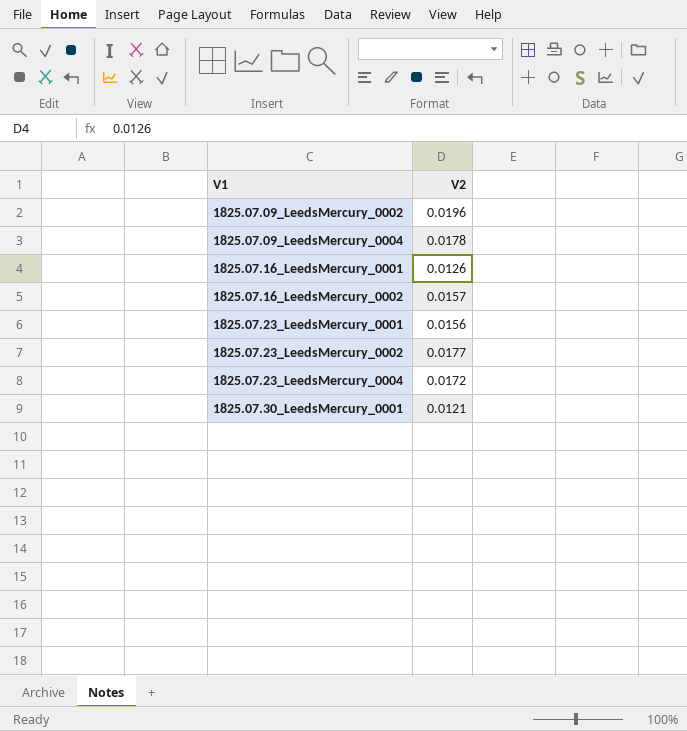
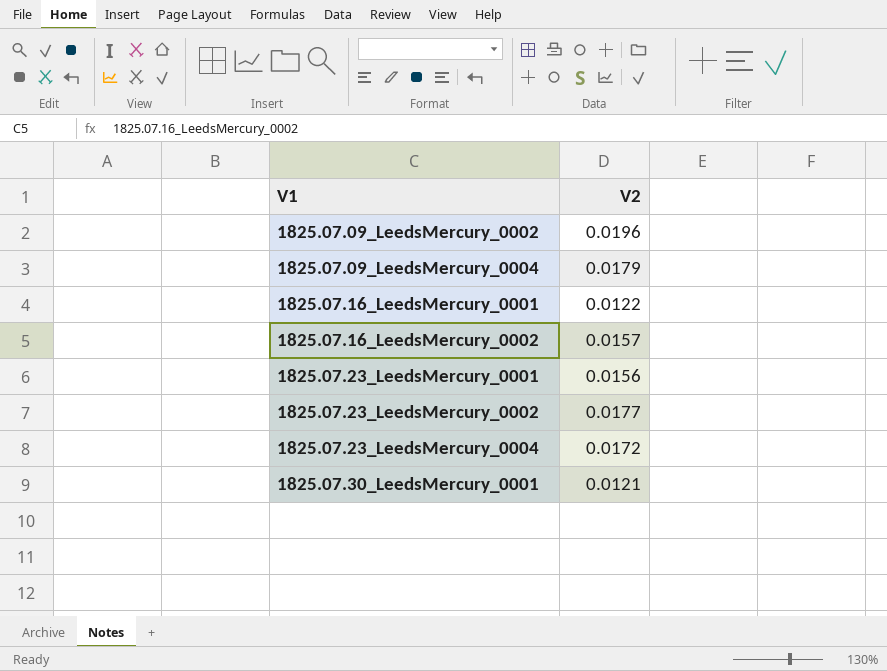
1825.07.09_LeedsMercury_0004 | V2: 0.0178 -> 0.0179
1825.07.16_LeedsMercury_0001 | V2: 0.0126 -> 0.0122

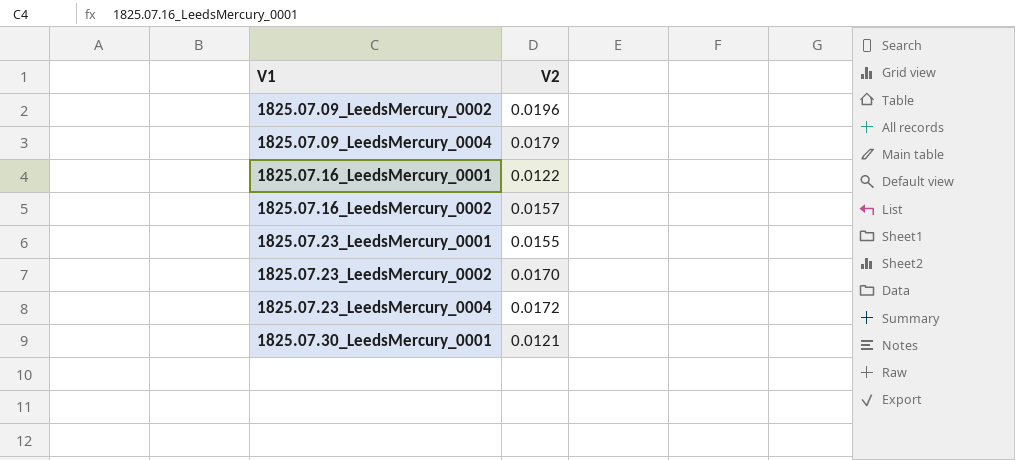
1825.07.23_LeedsMercury_0001 | V2: 0.0156 -> 0.0155
1825.07.23_LeedsMercury_0002 | V2: 0.0177 -> 0.0170

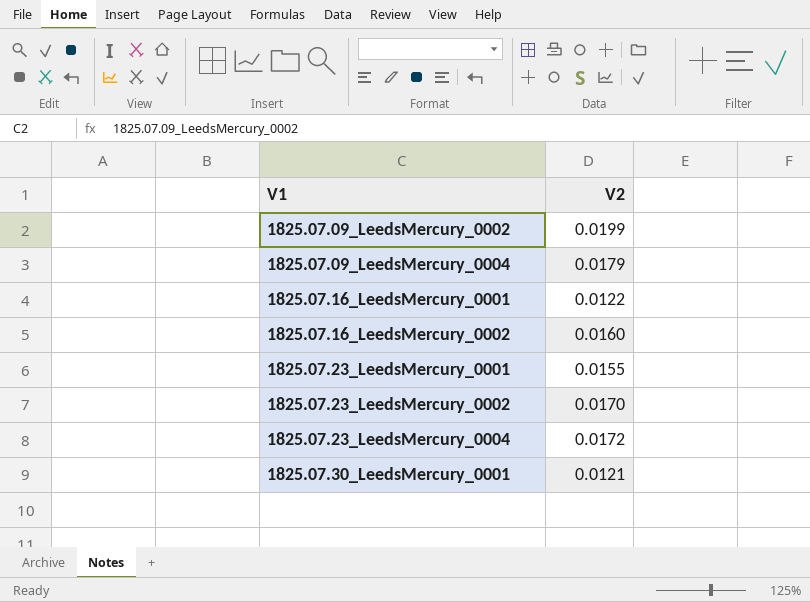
1825.07.09_LeedsMercury_0002 | V2: 0.0196 -> 0.0199
1825.07.16_LeedsMercury_0002 | V2: 0.0157 -> 0.0160

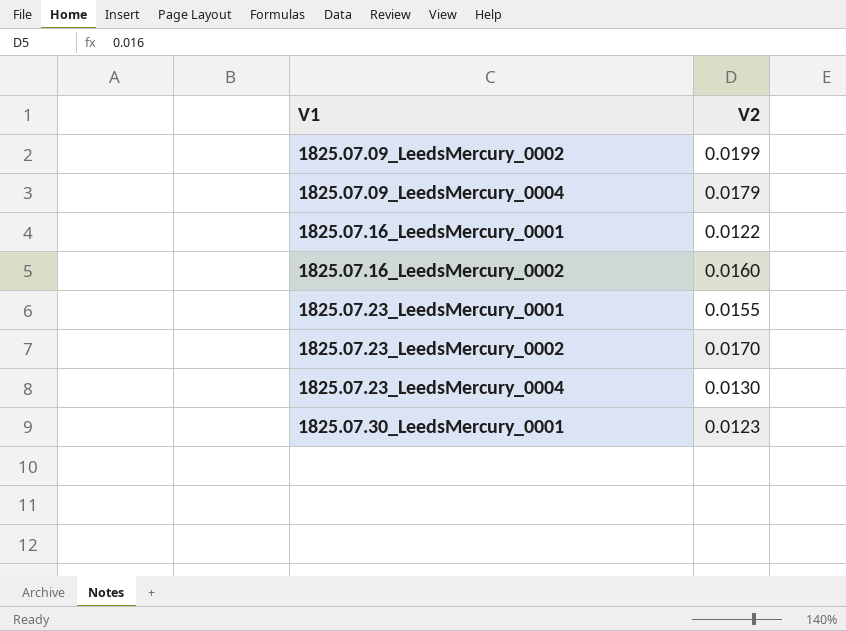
1825.07.23_LeedsMercury_0004 | V2: 0.0172 -> 0.0130
1825.07.30_LeedsMercury_0001 | V2: 0.0121 -> 0.0123

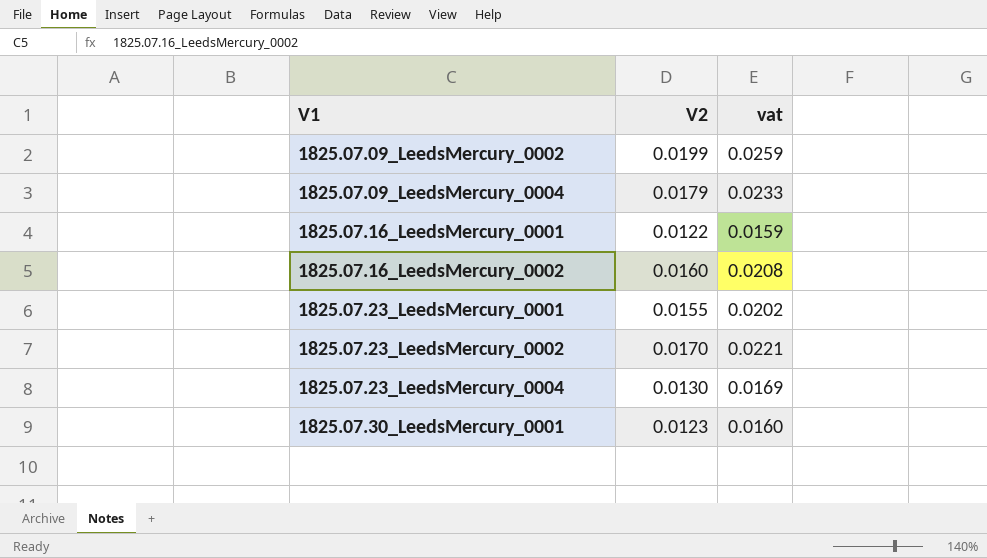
column vat | formula: none -> [V2] * 1.3

